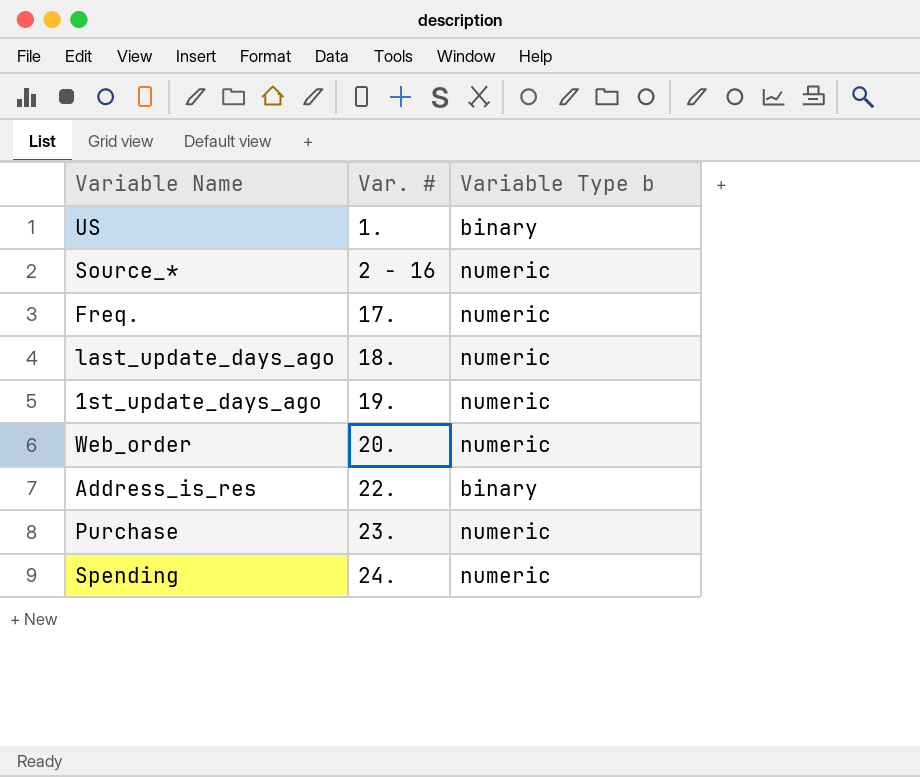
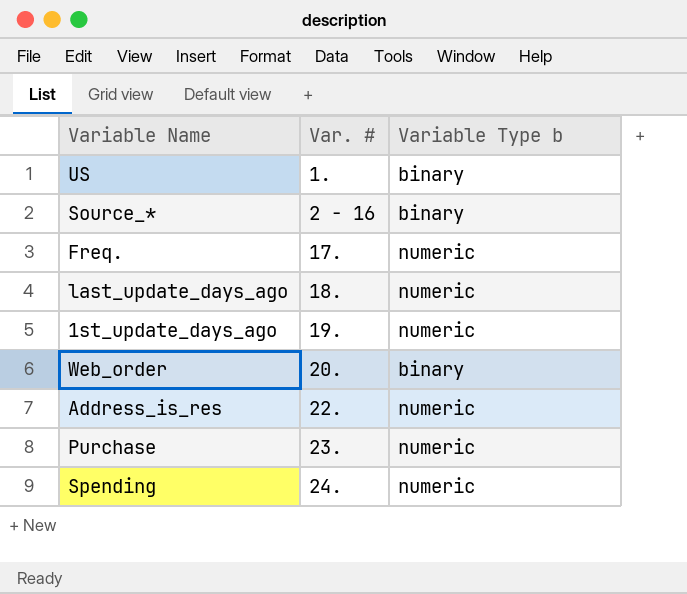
Source_* | Variable Type b: numeric -> binary
Web_order | Variable Type b: numeric -> binary
Address_is_res | Variable Type b: binary -> numeric

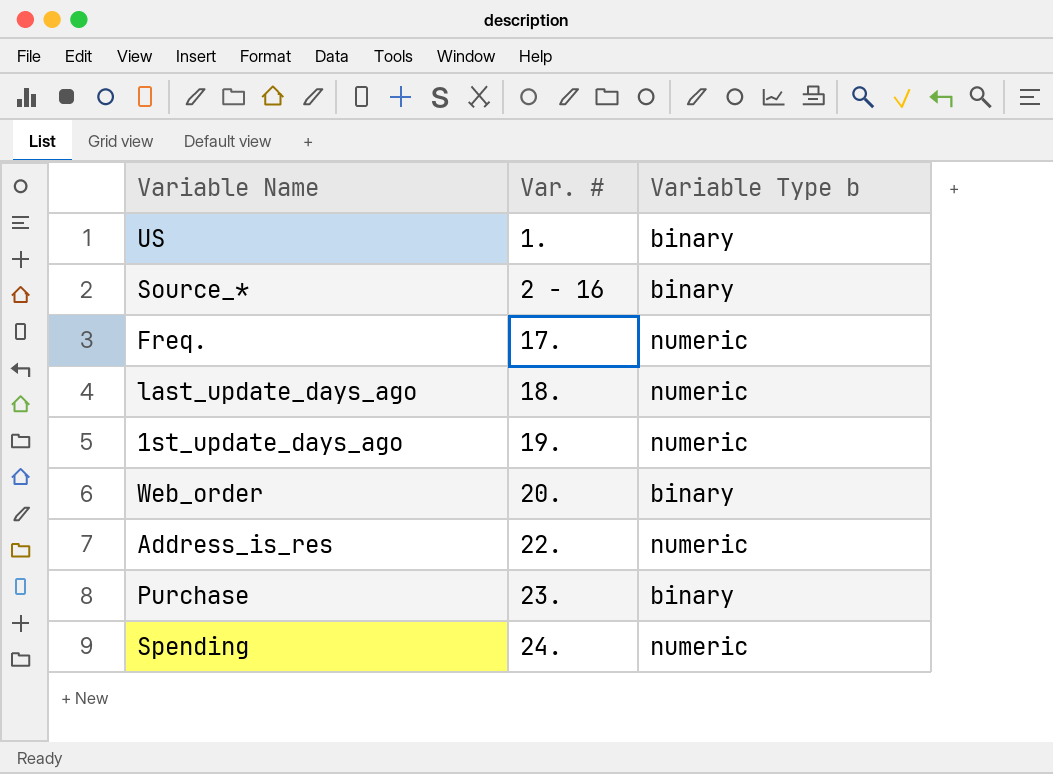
Purchase | Variable Type b: numeric -> binary

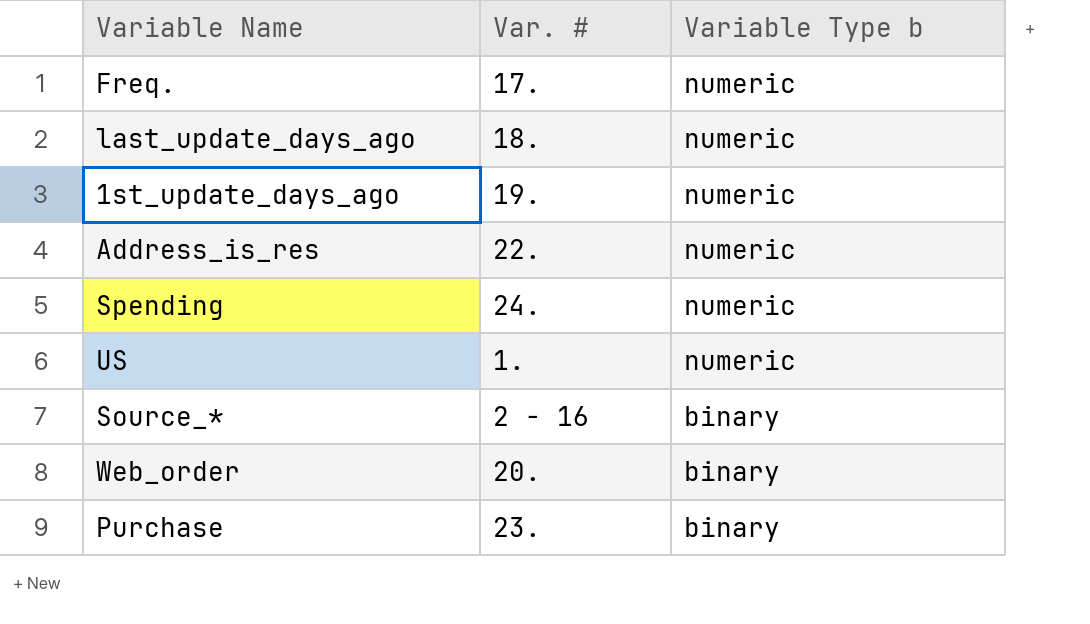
row order: Var. # ascending -> Variable Type b descending
US | Variable Type b: binary -> numeric

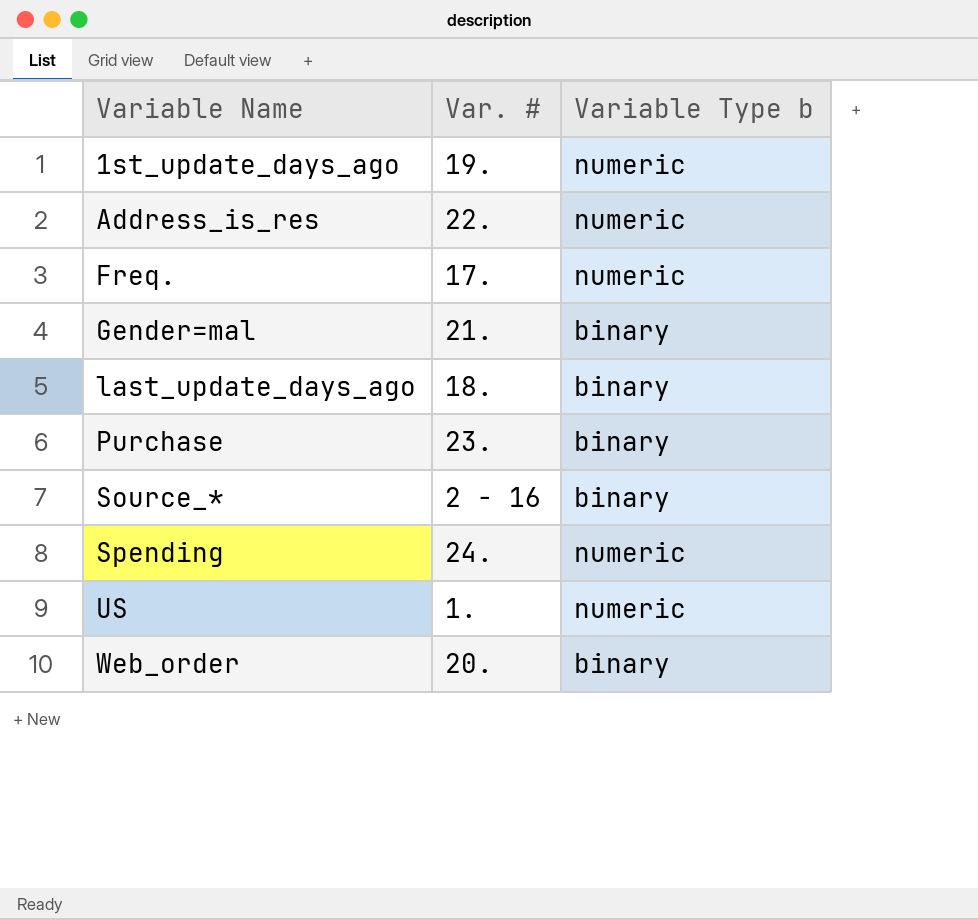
row order: Variable Type b descending -> Variable Name ascending
row Gender=mal: none -> 21. | binary
last_update_days_ago | Variable Type b: numeric -> binary

